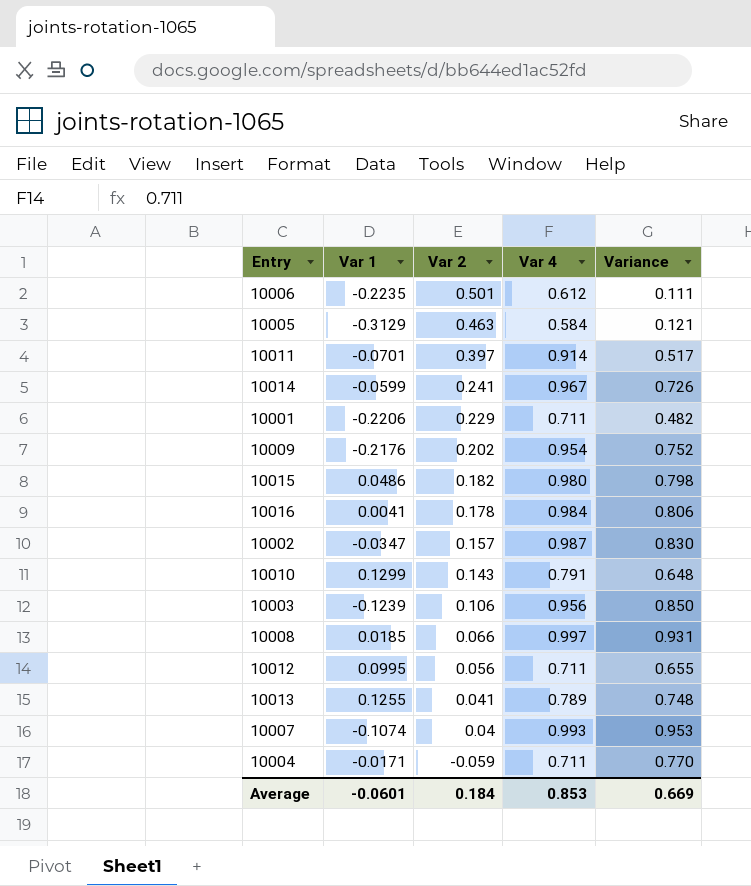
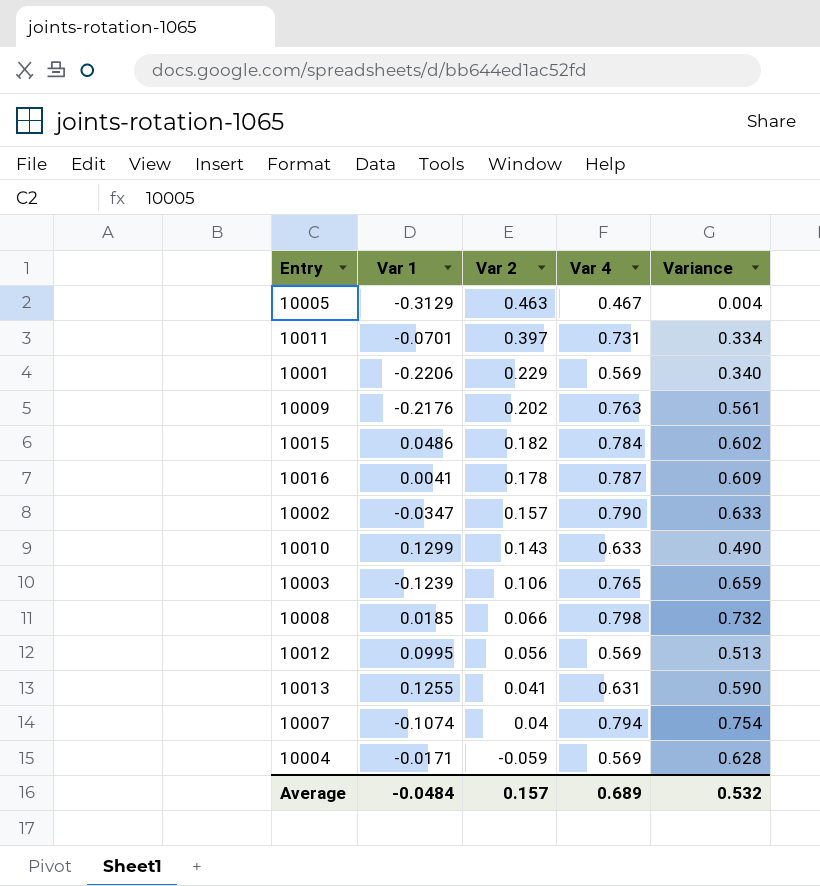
row 10006: -0.2235 | 0.501 | 0.612 | 0.111 -> none
row 10014: -0.0599 | 0.241 | 0.967 | 0.726 -> none
10005 | Var 4: 0.584 -> 0.467
10005 | Variance: 0.121 -> 0.004
10011 | Var 4: 0.914 -> 0.731
10011 | Variance: 0.517 -> 0.334
10001 | Var 4: 0.711 -> 0.569
10001 | Variance: 0.482 -> 0.340
10009 | Var 4: 0.954 -> 0.763
10009 | Variance: 0.752 -> 0.561
10015 | Var 4: 0.980 -> 0.784
10015 | Variance: 0.798 -> 0.602
10016 | Var 4: 0.984 -> 0.787
10016 | Variance: 0.806 -> 0.609
10002 | Var 4: 0.987 -> 0.790
10002 | Variance: 0.830 -> 0.633
10010 | Var 4: 0.791 -> 0.633
10010 | Variance: 0.648 -> 0.490
10003 | Var 4: 0.956 -> 0.765
10003 | Variance: 0.850 -> 0.659
10008 | Var 4: 0.997 -> 0.798
10008 | Variance: 0.931 -> 0.732
10012 | Var 4: 0.711 -> 0.569
10012 | Variance: 0.655 -> 0.513
10013 | Var 4: 0.789 -> 0.631
10013 | Variance: 0.748 -> 0.590
10007 | Var 4: 0.993 -> 0.794
10007 | Variance: 0.953 -> 0.754
10004 | Var 4: 0.711 -> 0.569
10004 | Variance: 0.770 -> 0.628
Average | Var 1: -0.0601 -> -0.0484
Average | Var 2: 0.184 -> 0.157
Average | Var 4: 0.853 -> 0.689
Average | Variance: 0.669 -> 0.532

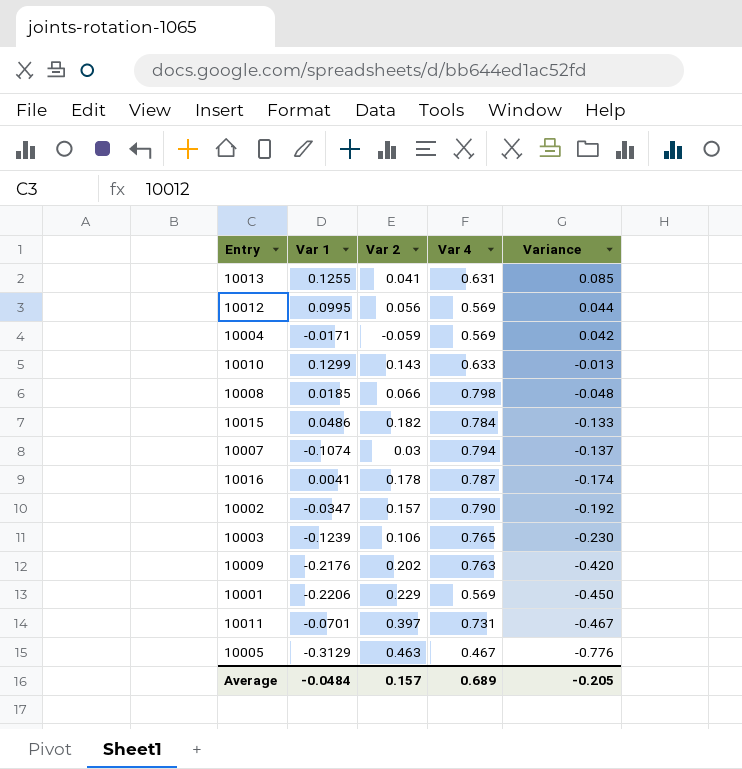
row order: Var 2 descending -> Variance descending
column Variance | formula: [Var 4] - [Var 2] -> [Var 1] - [Var 2]
10007 | Var 2: 0.04 -> 0.03
Average | Variance: 0.532 -> -0.205

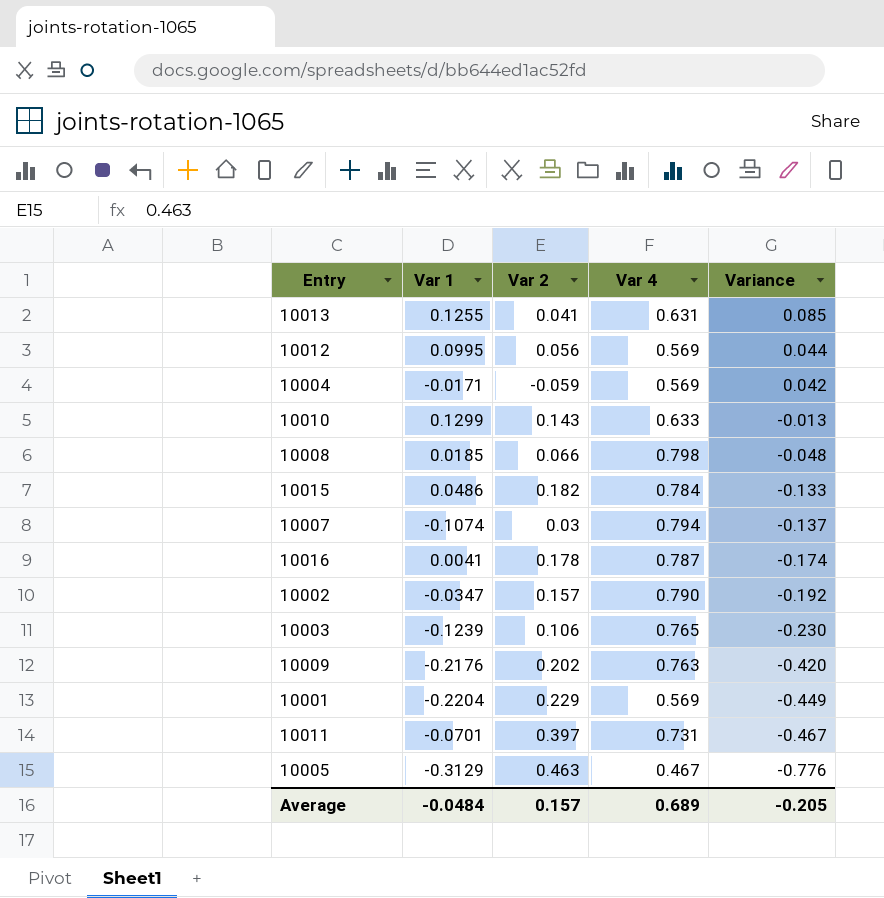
10001 | Var 1: -0.2206 -> -0.2204
10001 | Variance: -0.450 -> -0.449

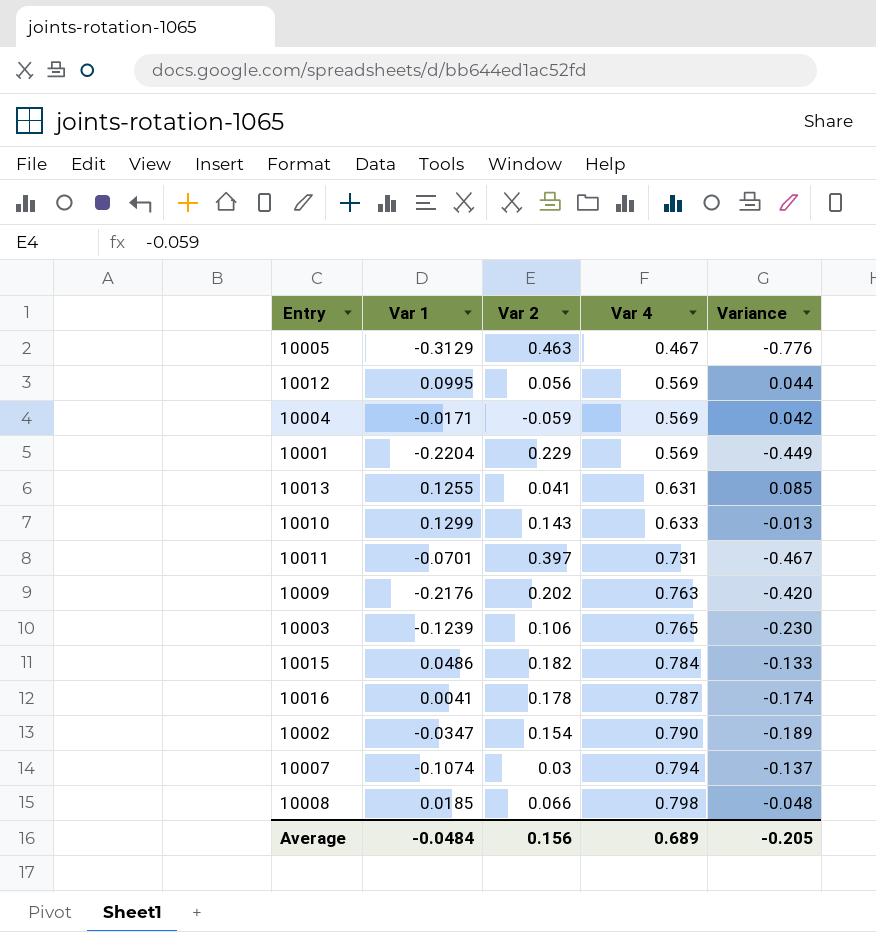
row order: Variance descending -> Var 4 ascending
10002 | Var 2: 0.157 -> 0.154
10002 | Variance: -0.192 -> -0.189
Average | Var 2: 0.157 -> 0.156

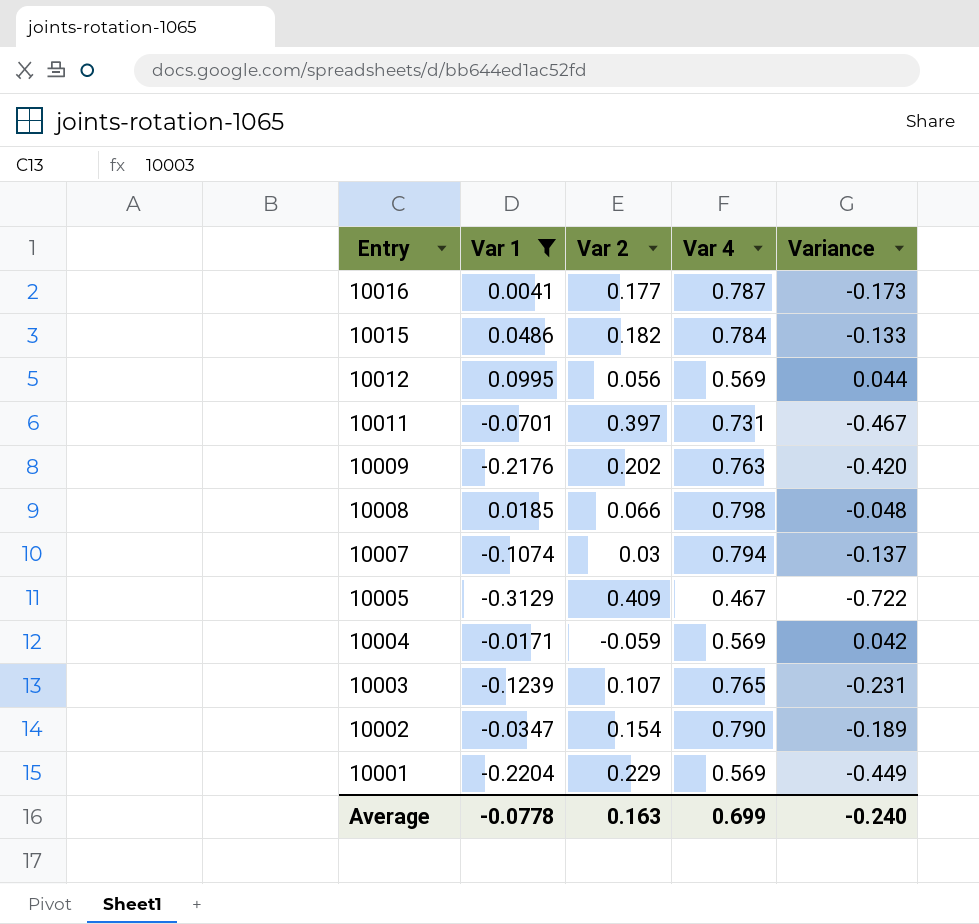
filter: none -> Var 1 <= 0.0995
row order: Var 4 ascending -> Entry descending
10016 | Var 2: 0.178 -> 0.177
10016 | Variance: -0.174 -> -0.173
10005 | Var 2: 0.463 -> 0.409
10005 | Variance: -0.776 -> -0.722
10003 | Var 2: 0.106 -> 0.107
10003 | Variance: -0.230 -> -0.231
Average | Var 1: -0.0484 -> -0.0778
Average | Var 2: 0.156 -> 0.163
Average | Var 4: 0.689 -> 0.699
Average | Variance: -0.205 -> -0.240

